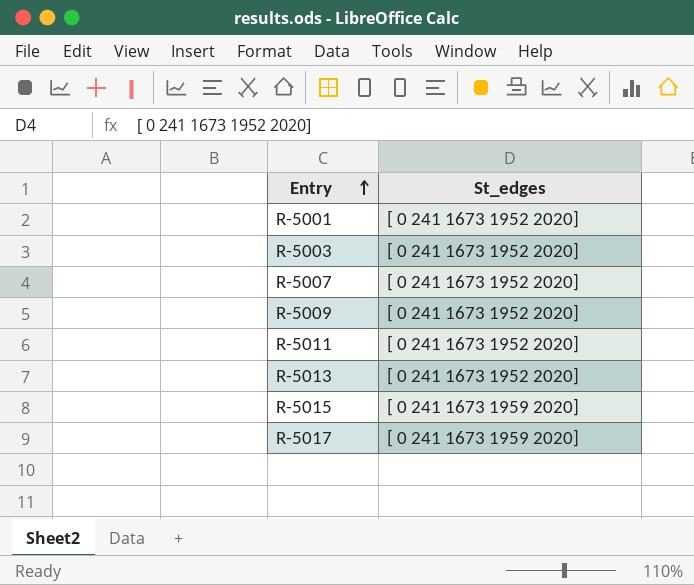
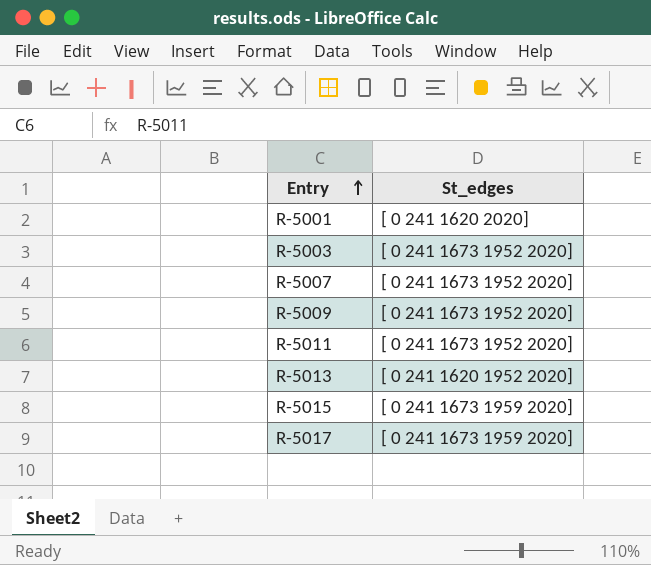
R-5001 | St_edges: [ 0 241 1673 1952 2020] -> [ 0 241 1620 2020]
R-5013 | St_edges: [ 0 241 1673 1952 2020] -> [ 0 241 1620 1952 2020]

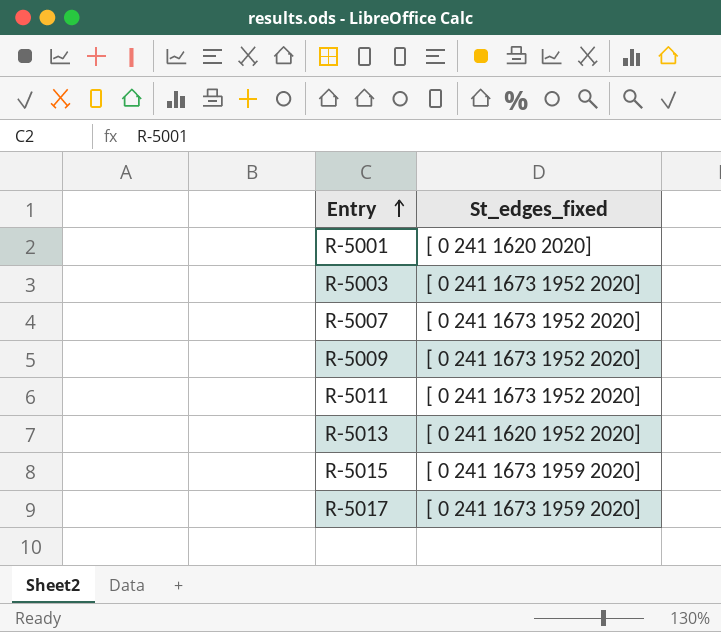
column name: St_edges -> St_edges_fixed

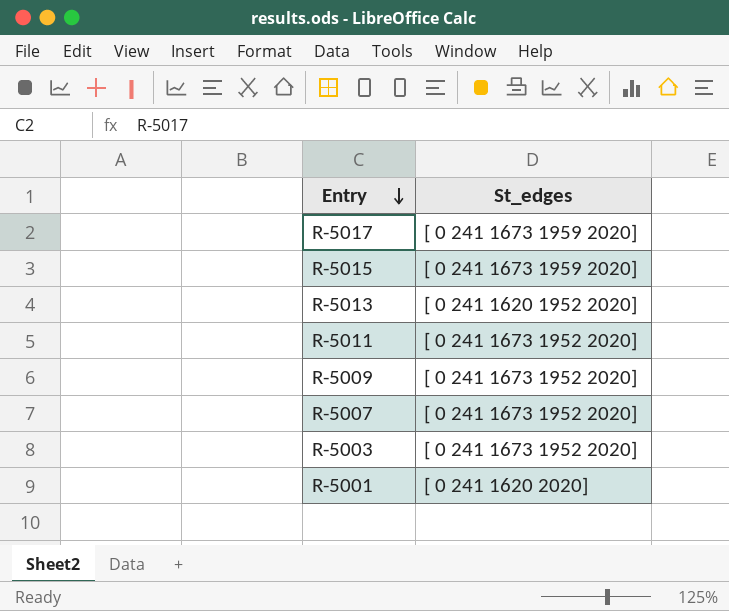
row order: Entry ascending -> Entry descending
column name: St_edges_fixed -> St_edges

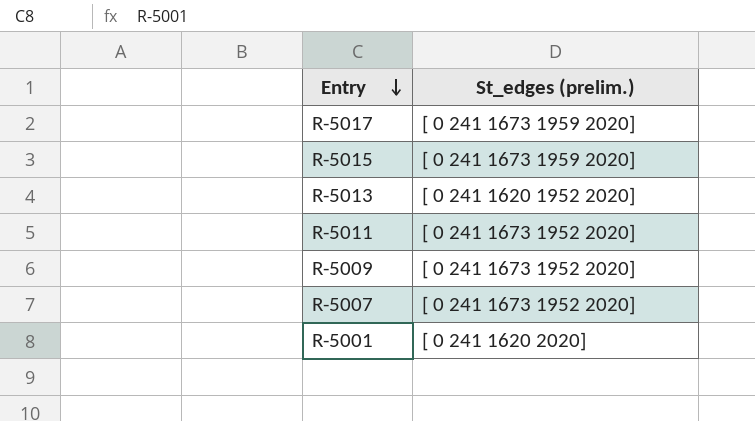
column name: St_edges -> St_edges (prelim.)
row R-5003: [ 0 241 1673 1952 2020] -> none

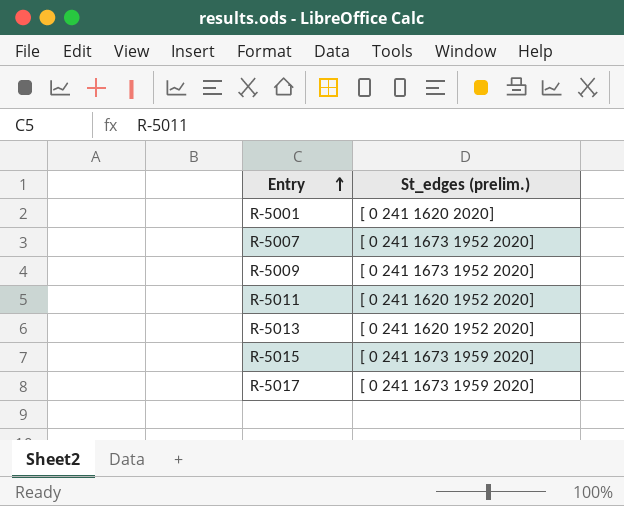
row order: Entry descending -> Entry ascending
R-5011 | St_edges (prelim.): [ 0 241 1673 1952 2020] -> [ 0 241 1620 1952 2020]

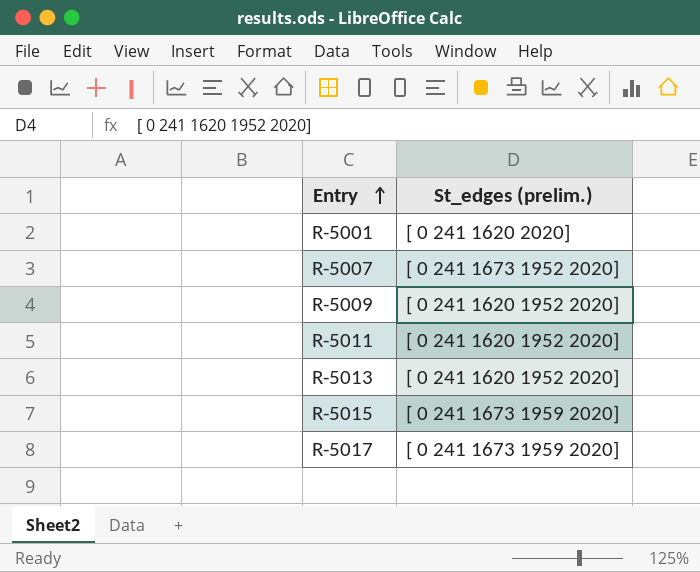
R-5009 | St_edges (prelim.): [ 0 241 1673 1952 2020] -> [ 0 241 1620 1952 2020]

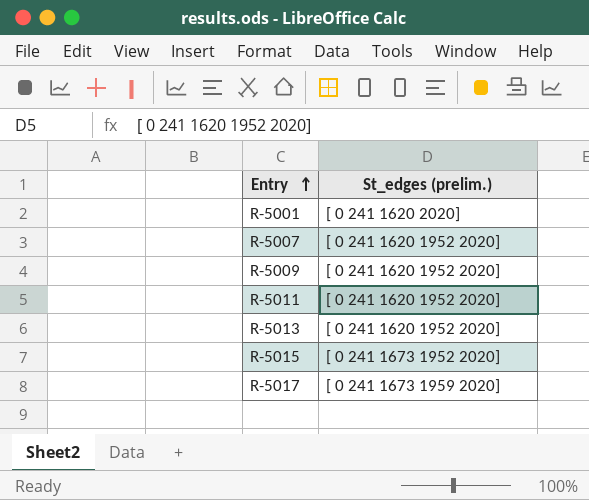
R-5007 | St_edges (prelim.): [ 0 241 1673 1952 2020] -> [ 0 241 1620 1952 2020]
R-5015 | St_edges (prelim.): [ 0 241 1673 1959 2020] -> [ 0 241 1673 1952 2020]

